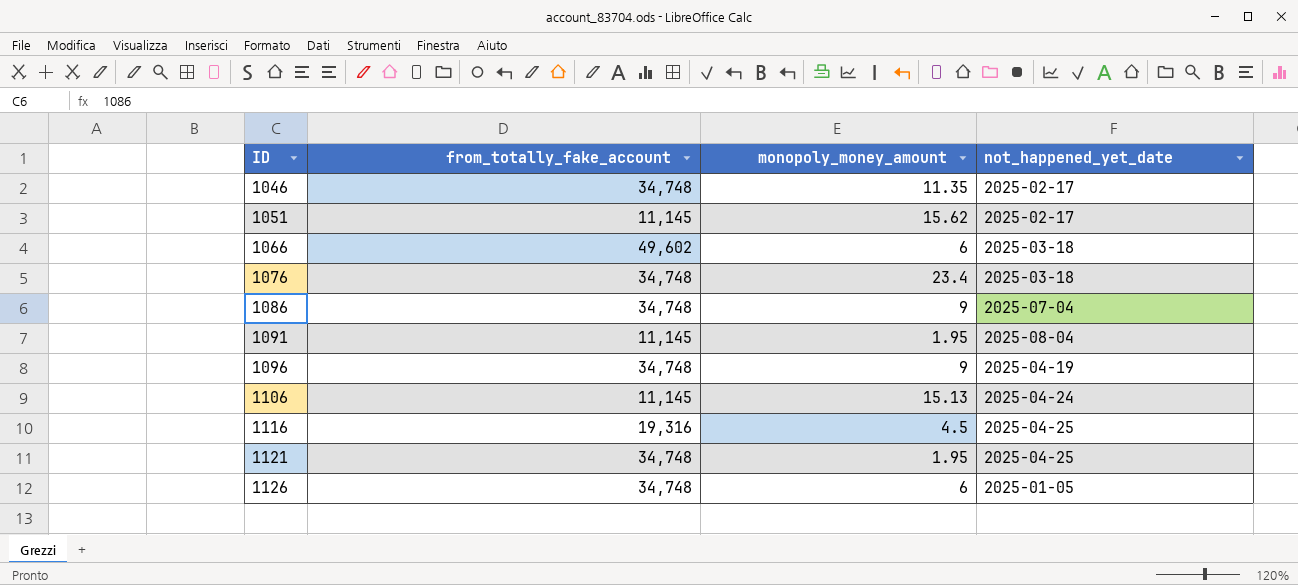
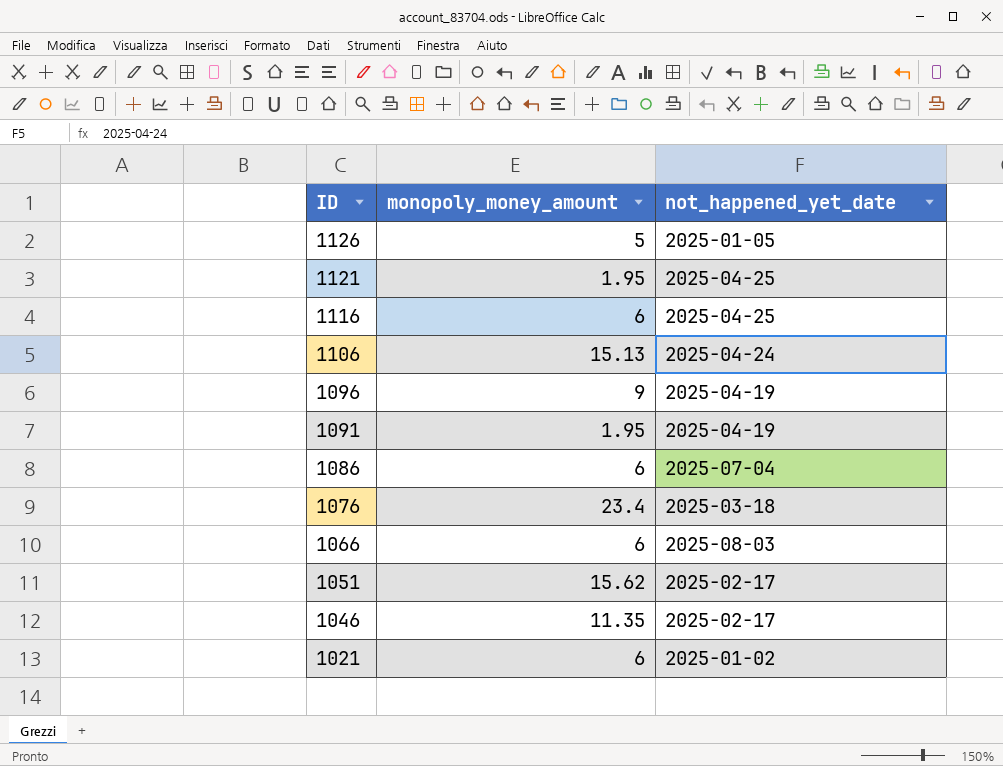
row order: ID ascending -> ID descending
column from_totally_fake_account | position: 2 -> none
1126 | monopoly_money_amount: 6 -> 5
1116 | monopoly_money_amount: 4.5 -> 6
1091 | not_happened_yet_date: 2025-08-04 -> 2025-04-19
1086 | monopoly_money_amount: 9 -> 6
1066 | not_happened_yet_date: 2025-03-18 -> 2025-08-03
row 1021: none -> 6 | 2025-01-02

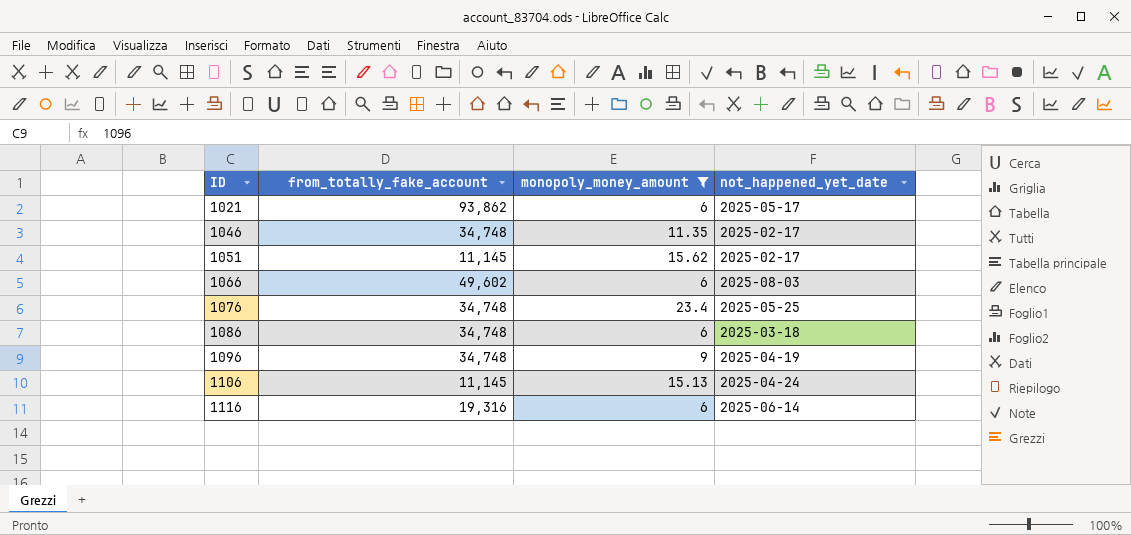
filter: none -> monopoly_money_amount >= 6
row order: ID descending -> ID ascending
column from_totally_fake_account | position: none -> 2
1021 | not_happened_yet_date: 2025-01-02 -> 2025-05-17
1076 | not_happened_yet_date: 2025-03-18 -> 2025-05-25
1086 | not_happened_yet_date: 2025-07-04 -> 2025-03-18
1116 | not_happened_yet_date: 2025-04-25 -> 2025-06-14

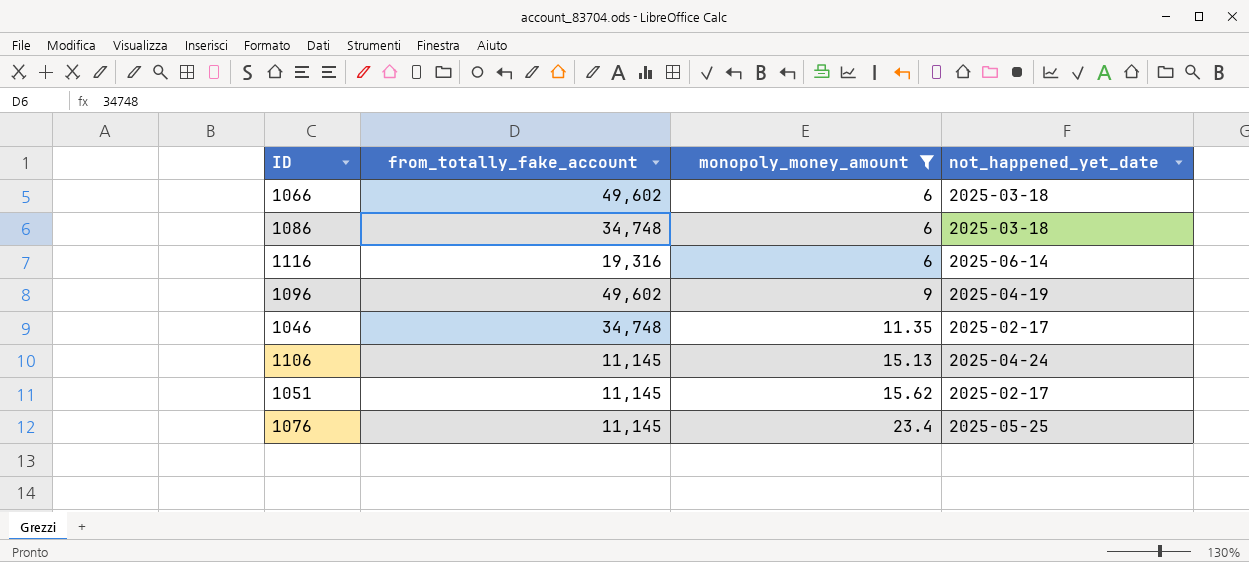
row order: ID ascending -> monopoly_money_amount ascending
row 1021: 93,862 | 6 | 2025-05-17 -> none
1066 | not_happened_yet_date: 2025-08-03 -> 2025-03-18
1096 | from_totally_fake_account: 34,748 -> 49,602
1076 | from_totally_fake_account: 34,748 -> 11,145

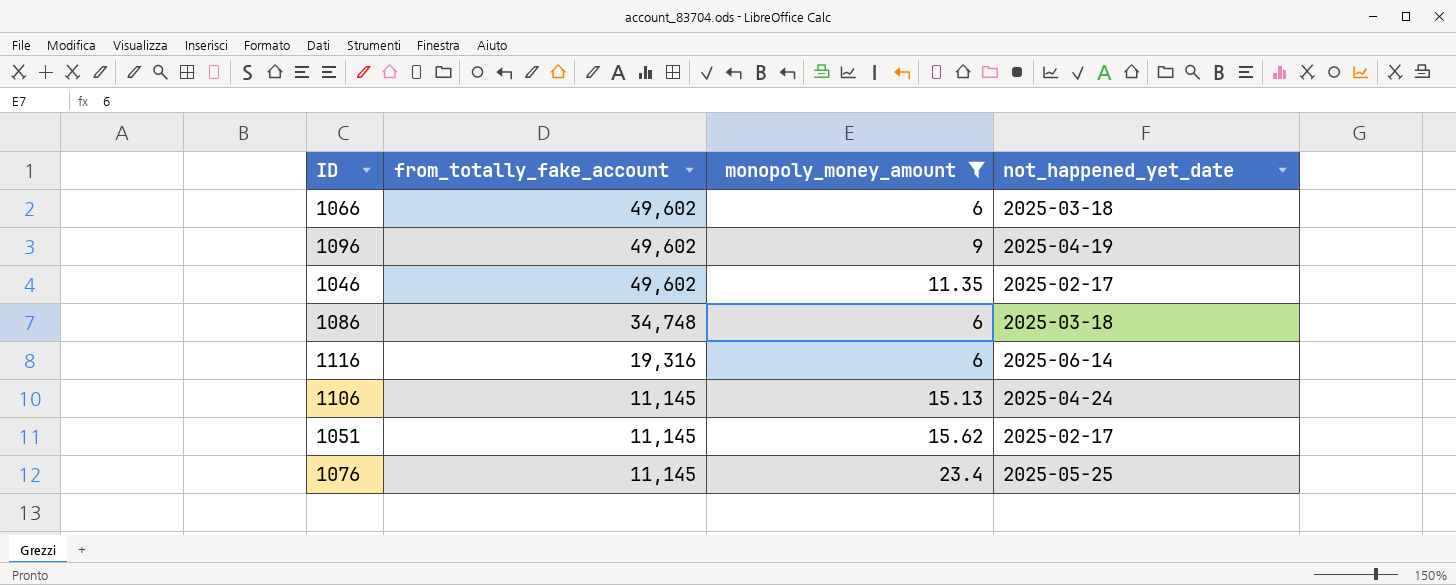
row order: monopoly_money_amount ascending -> from_totally_fake_account descending
1046 | from_totally_fake_account: 34,748 -> 49,602

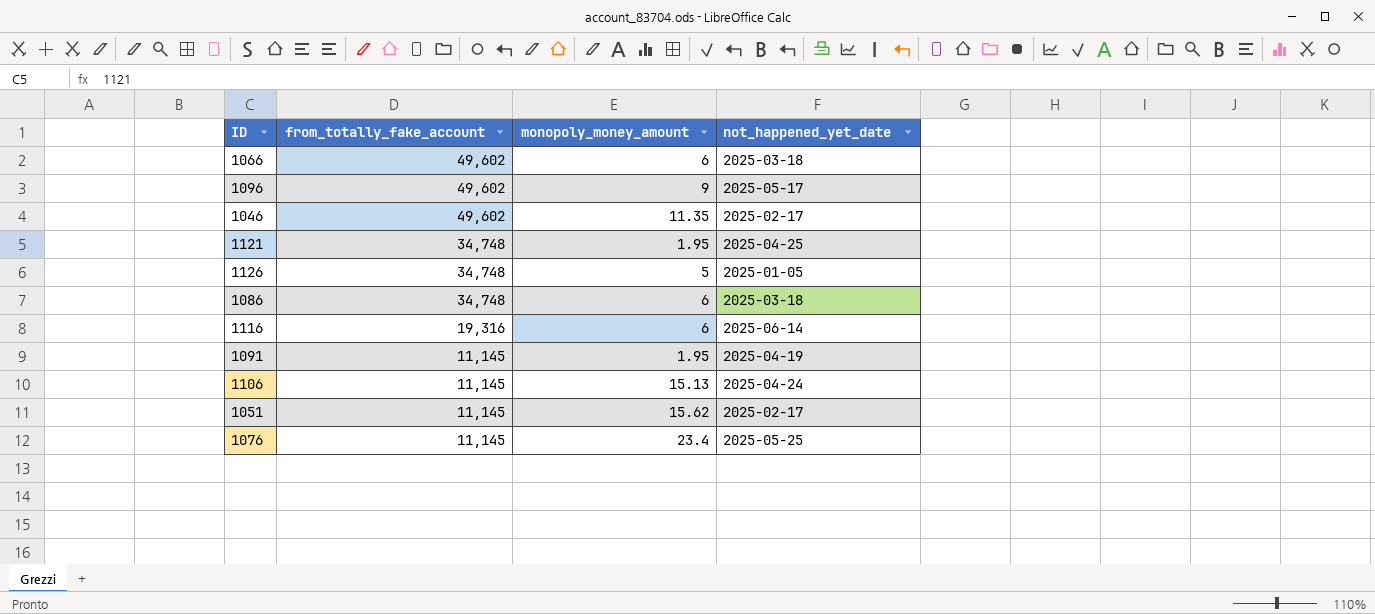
filter: monopoly_money_amount >= 6 -> none
1096 | not_happened_yet_date: 2025-04-19 -> 2025-05-17

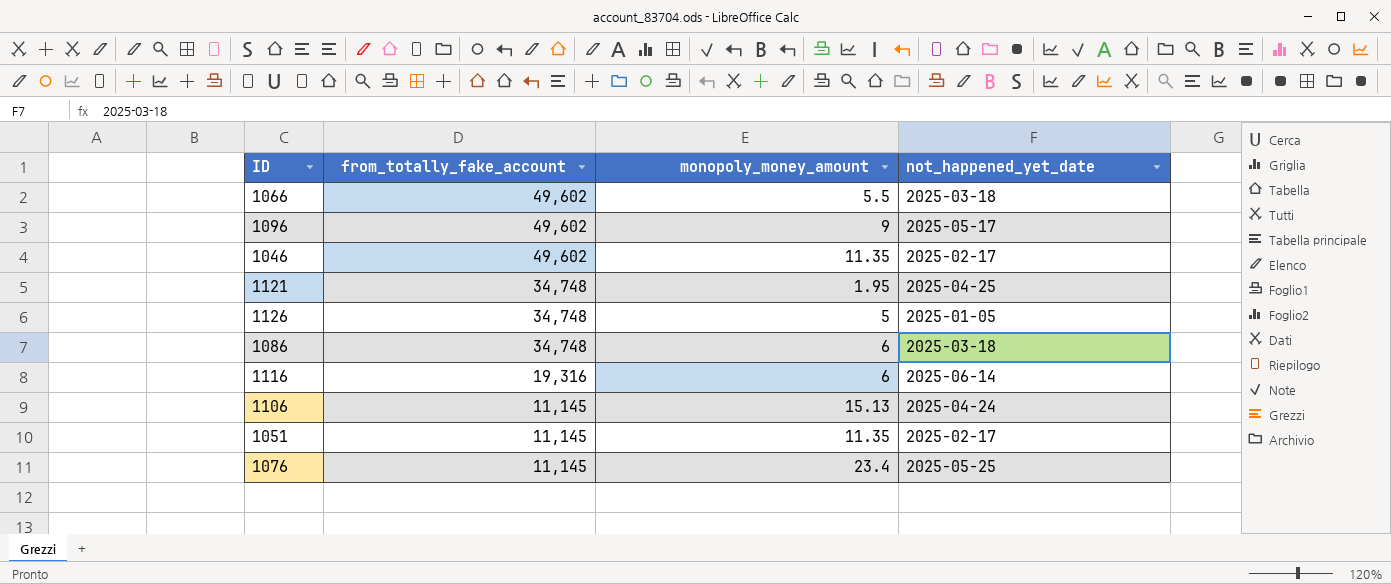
row 1091: 11,145 | 1.95 | 2025-04-19 -> none
1066 | monopoly_money_amount: 6 -> 5.5
1051 | monopoly_money_amount: 15.62 -> 11.35

